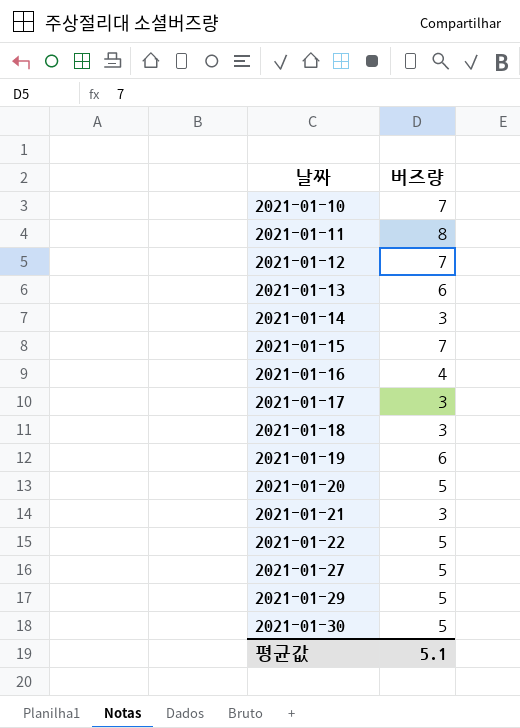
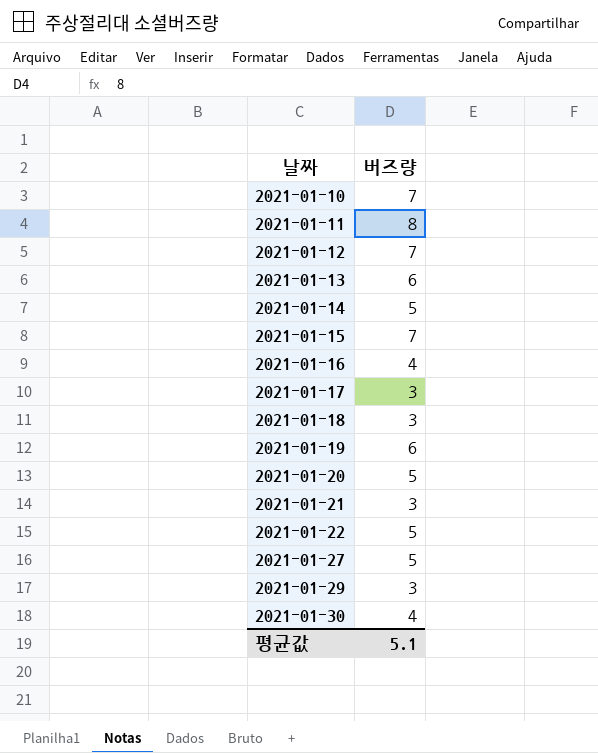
2021-01-14 | 버즈량: 3 -> 5
2021-01-29 | 버즈량: 5 -> 3
2021-01-30 | 버즈량: 5 -> 4

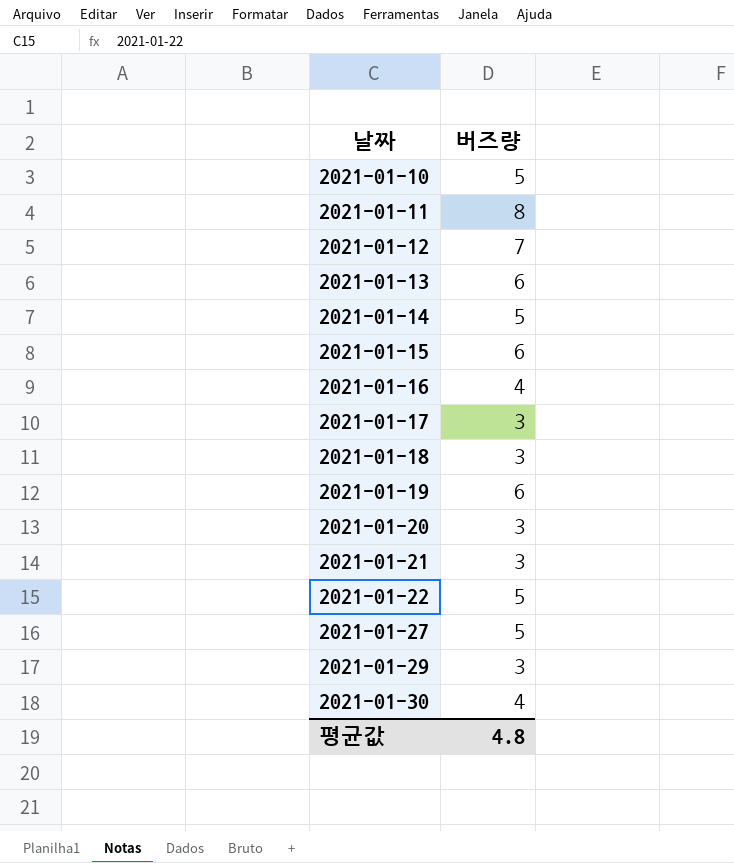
2021-01-10 | 버즈량: 7 -> 5
2021-01-15 | 버즈량: 7 -> 6
2021-01-20 | 버즈량: 5 -> 3
평균값 | 버즈량: 5.1 -> 4.8

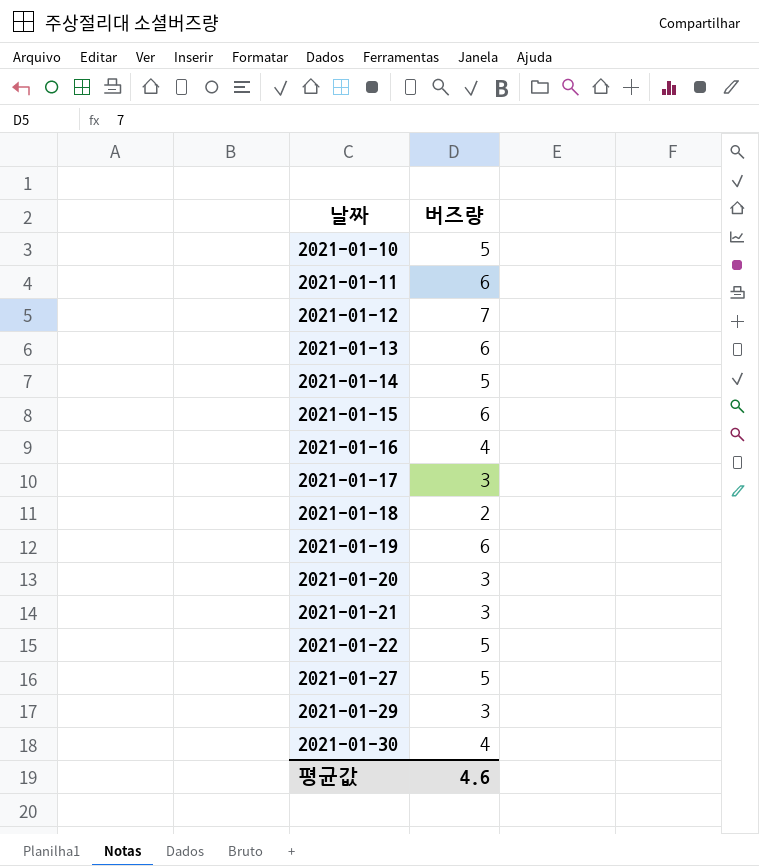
2021-01-11 | 버즈량: 8 -> 6
2021-01-18 | 버즈량: 3 -> 2
평균값 | 버즈량: 4.8 -> 4.6

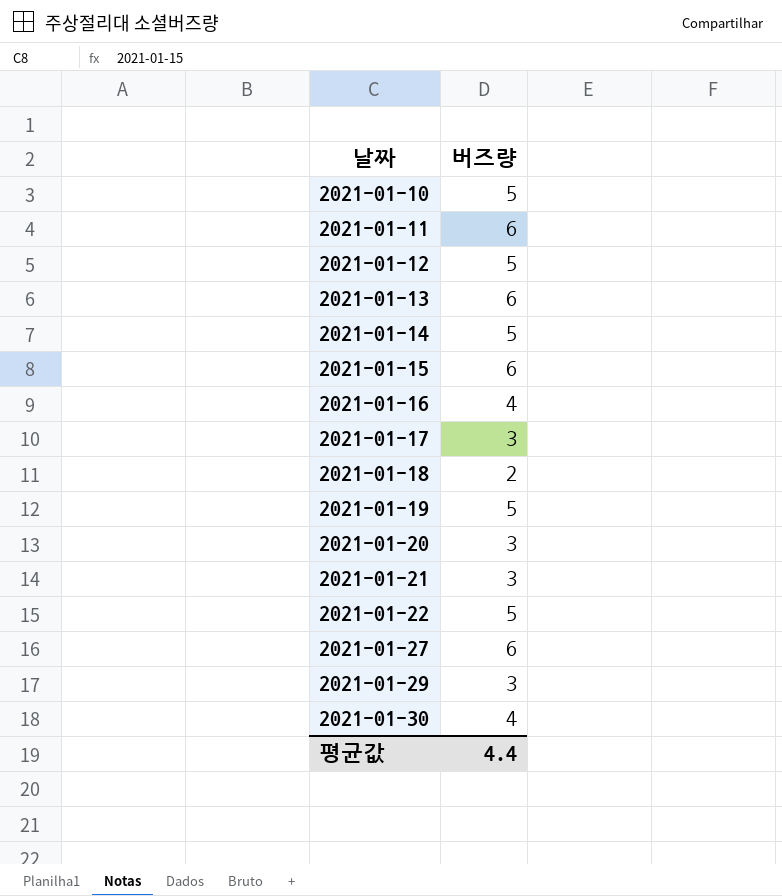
2021-01-12 | 버즈량: 7 -> 5
2021-01-19 | 버즈량: 6 -> 5
2021-01-27 | 버즈량: 5 -> 6
평균값 | 버즈량: 4.6 -> 4.4

